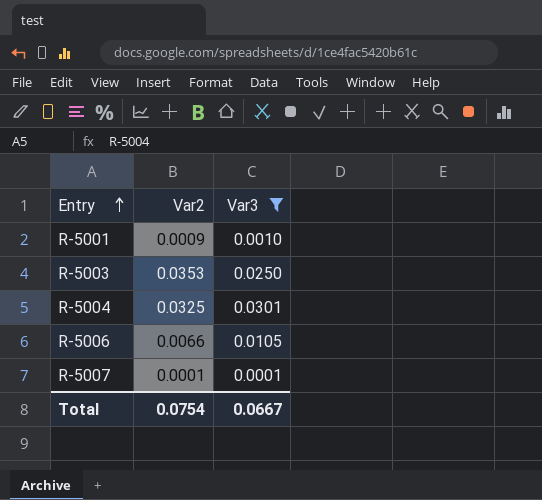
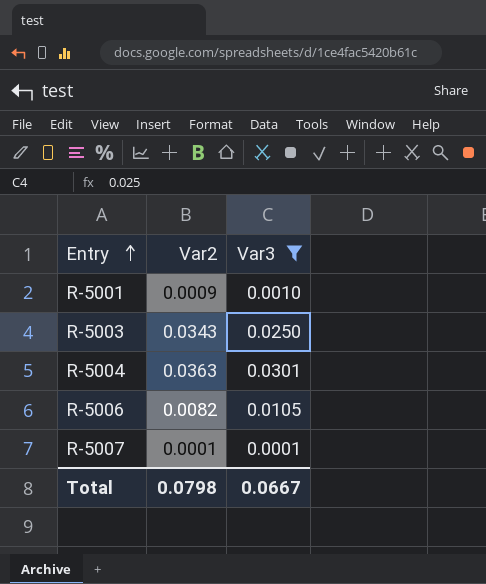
R-5003 | Var2: 0.0353 -> 0.0343
R-5004 | Var2: 0.0325 -> 0.0363
R-5006 | Var2: 0.0066 -> 0.0082
Total | Var2: 0.0754 -> 0.0798

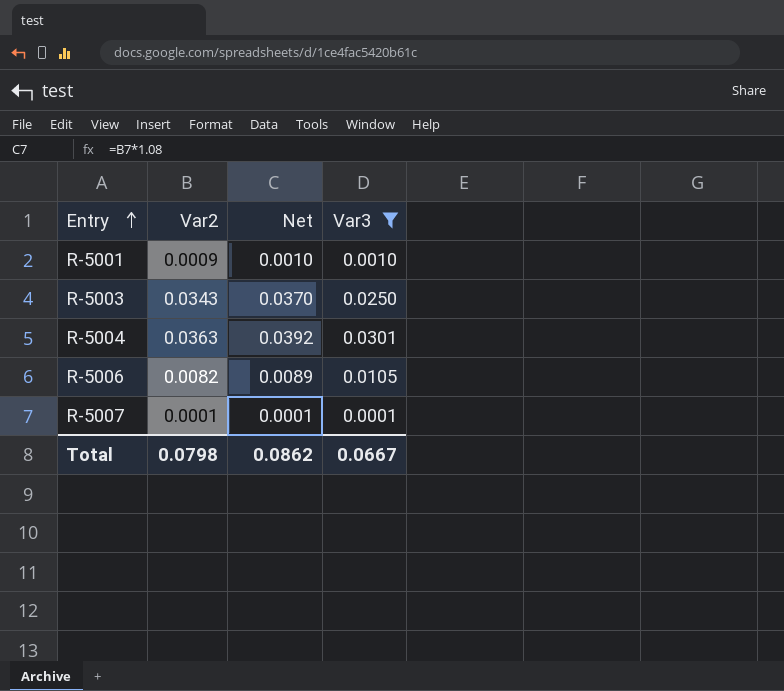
column Net | formula: none -> [Var2] * 1.08

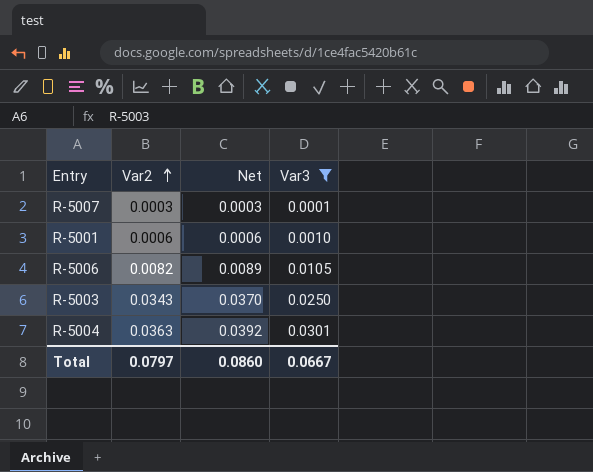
row order: Entry ascending -> Var2 ascending
R-5007 | Var2: 0.0001 -> 0.0003
R-5007 | Net: 0.0001 -> 0.0003
R-5001 | Var2: 0.0009 -> 0.0006
R-5001 | Net: 0.0010 -> 0.0006
Total | Var2: 0.0798 -> 0.0797
Total | Net: 0.0862 -> 0.0860

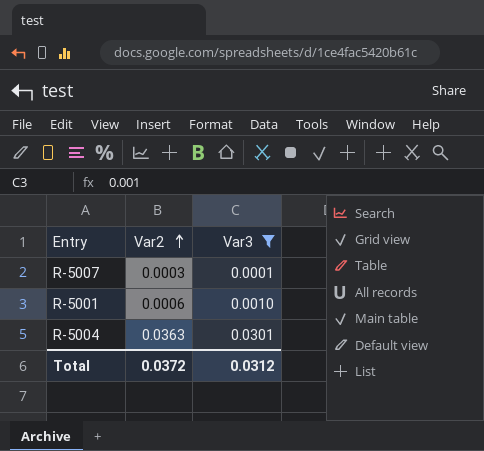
column Net | formula: [Var2] * 1.08 -> none
row R-5006: 0.0082 | 0.0089 | 0.0105 -> none
row R-5003: 0.0343 | 0.0370 | 0.0250 -> none
Total | Var2: 0.0797 -> 0.0372
Total | Var3: 0.0667 -> 0.0312

